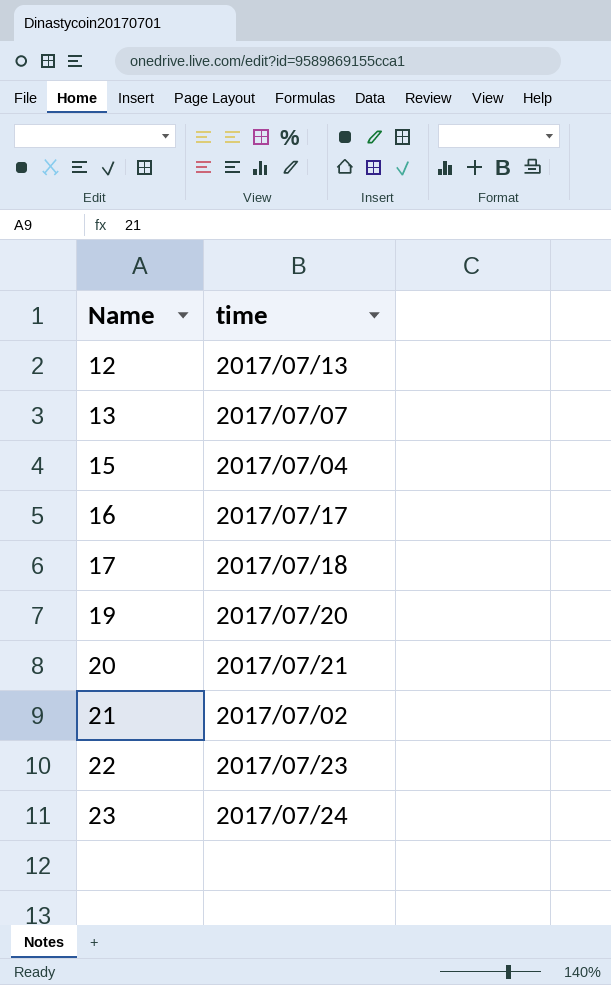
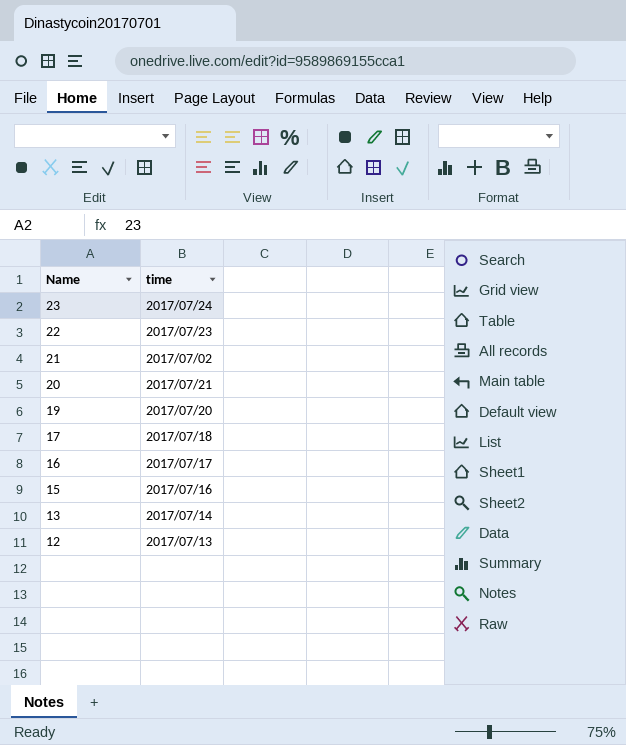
row order: Name ascending -> Name descending
15 | time: 2017/07/04 -> 2017/07/16
13 | time: 2017/07/07 -> 2017/07/14

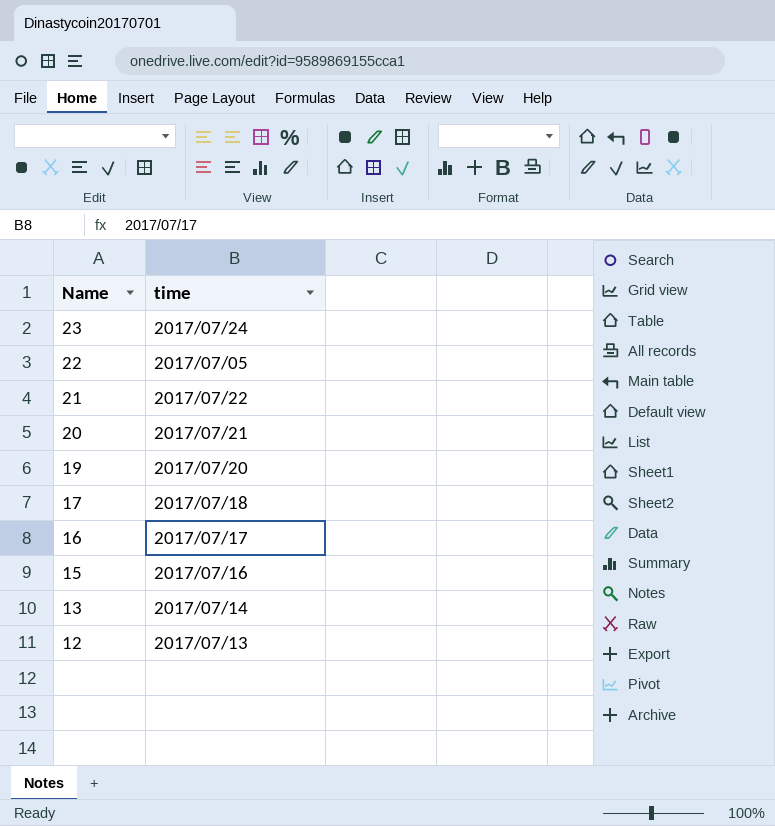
22 | time: 2017/07/23 -> 2017/07/05
21 | time: 2017/07/02 -> 2017/07/22

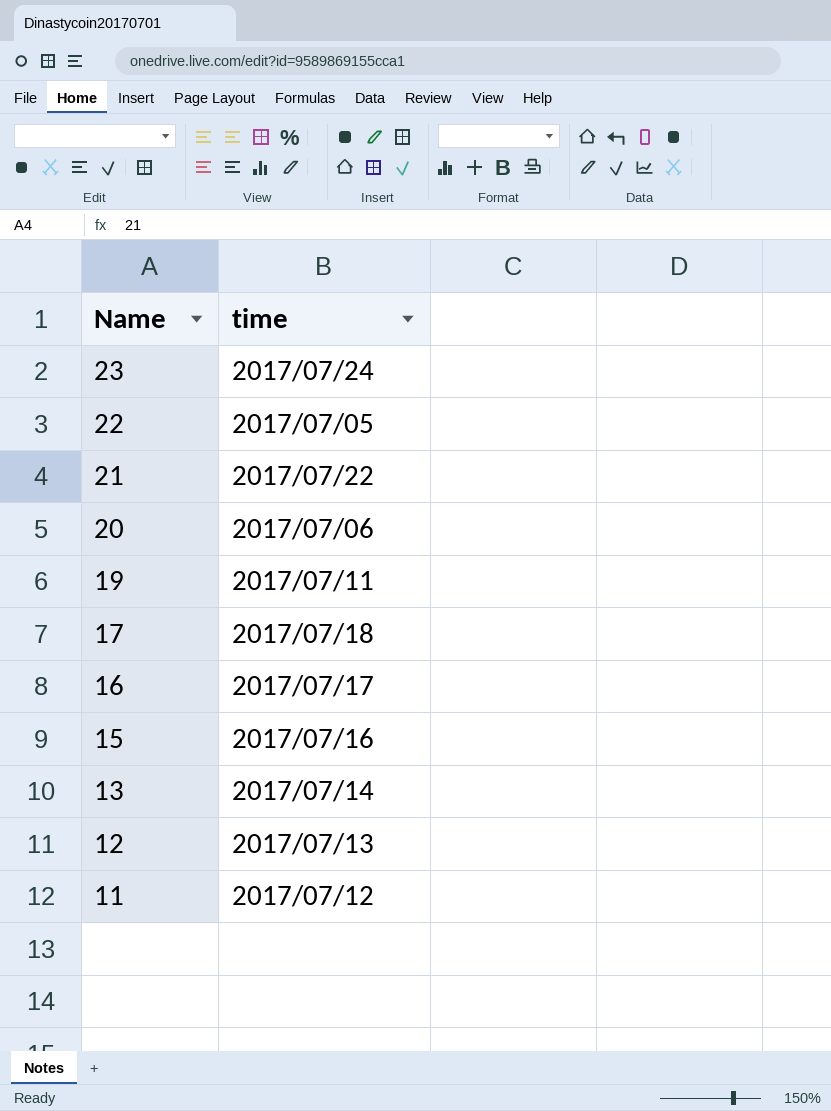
20 | time: 2017/07/21 -> 2017/07/06
19 | time: 2017/07/20 -> 2017/07/11
row 11: none -> 2017/07/12

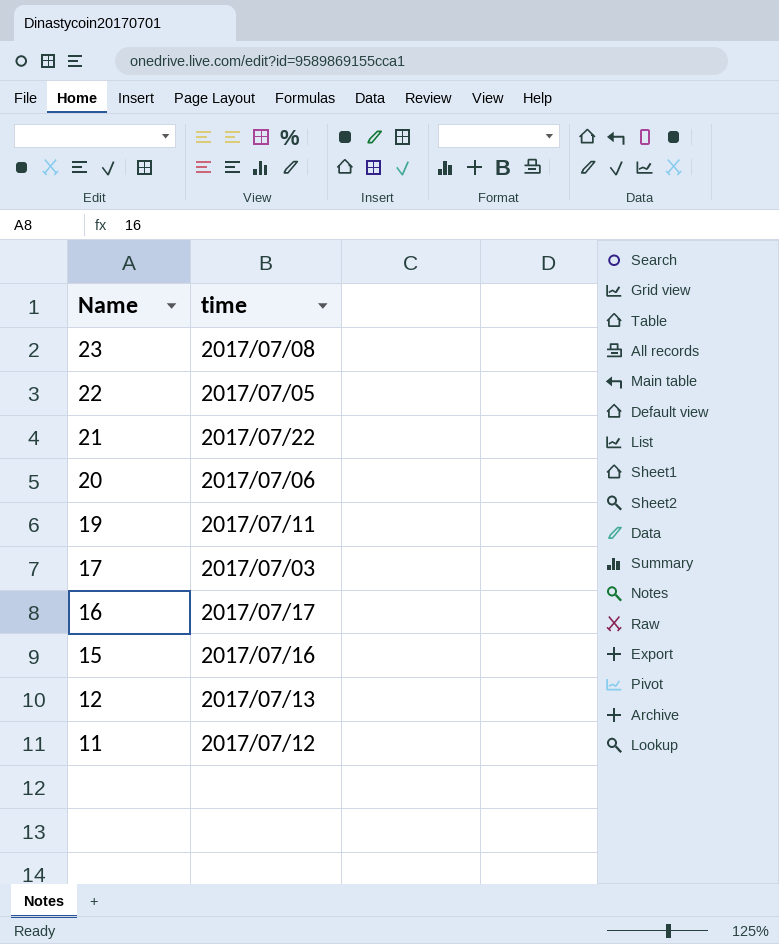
row 13: 2017/07/14 -> none
23 | time: 2017/07/24 -> 2017/07/08
17 | time: 2017/07/18 -> 2017/07/03

